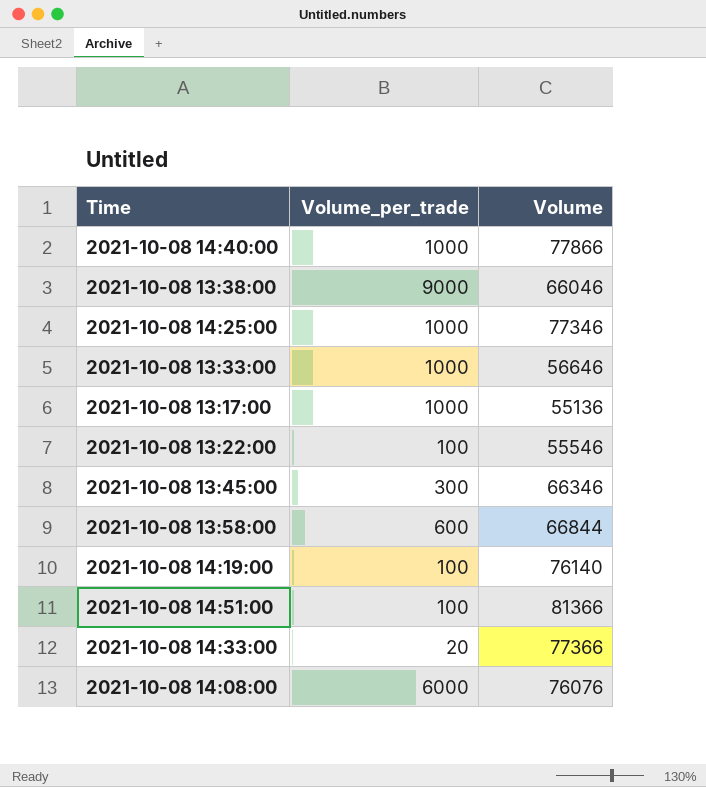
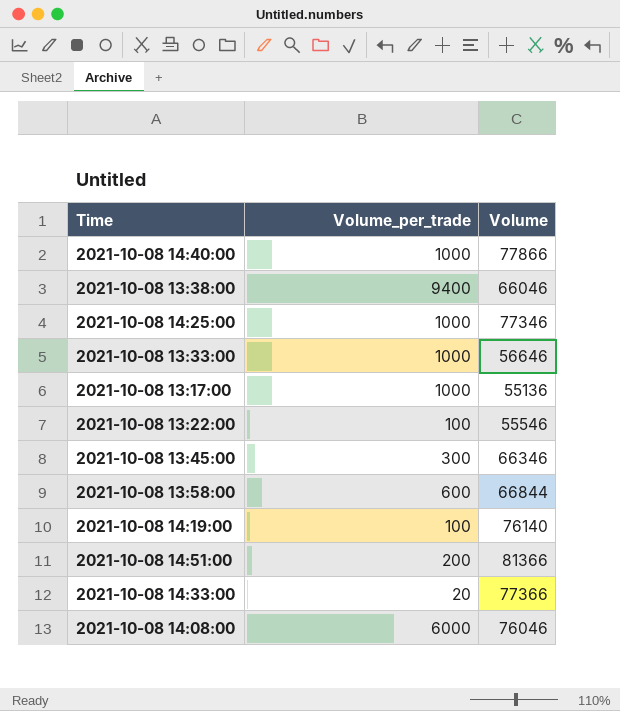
2021-10-08 13:38:00 | Volume_per_trade: 9000 -> 9400
2021-10-08 14:51:00 | Volume_per_trade: 100 -> 200
2021-10-08 14:08:00 | Volume: 76076 -> 76046

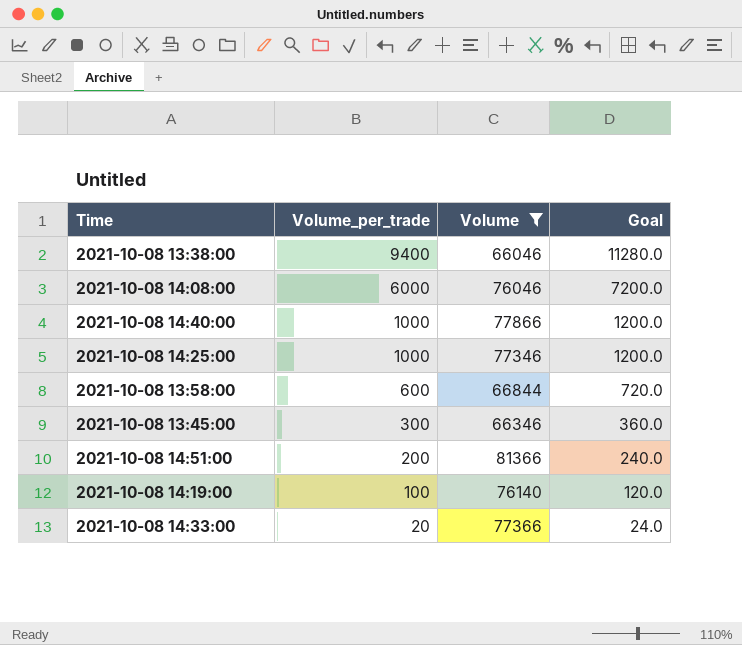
filter: none -> Volume >= 66046
row order: none -> Volume_per_trade descending
column Goal | formula: none -> [Volume_per_trade] * 1.2

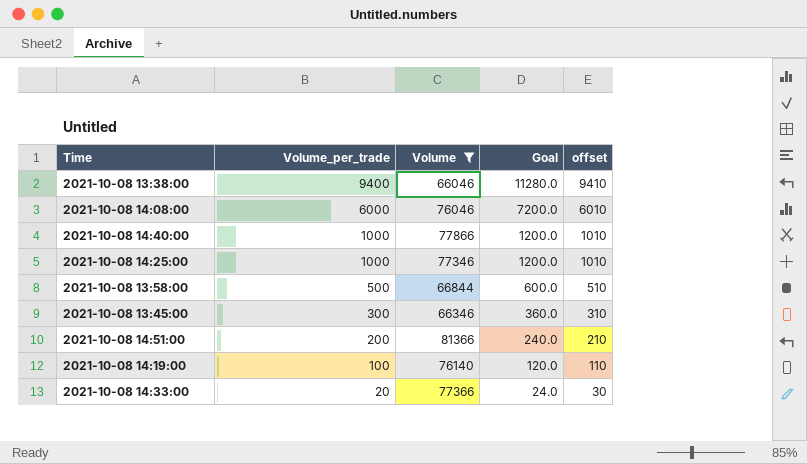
column offset | formula: none -> [Volume_per_trade] + 10
2021-10-08 13:58:00 | Volume_per_trade: 600 -> 500
2021-10-08 13:58:00 | Goal: 720.0 -> 600.0

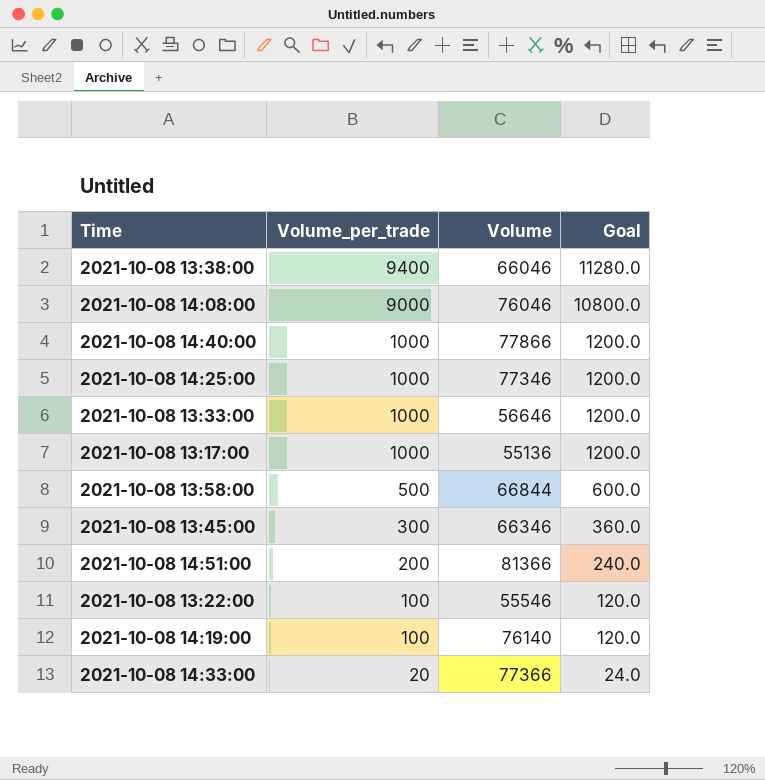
filter: Volume >= 66046 -> none
column offset | formula: [Volume_per_trade] + 10 -> none
2021-10-08 14:08:00 | Volume_per_trade: 6000 -> 9000
2021-10-08 14:08:00 | Goal: 7200.0 -> 10800.0

